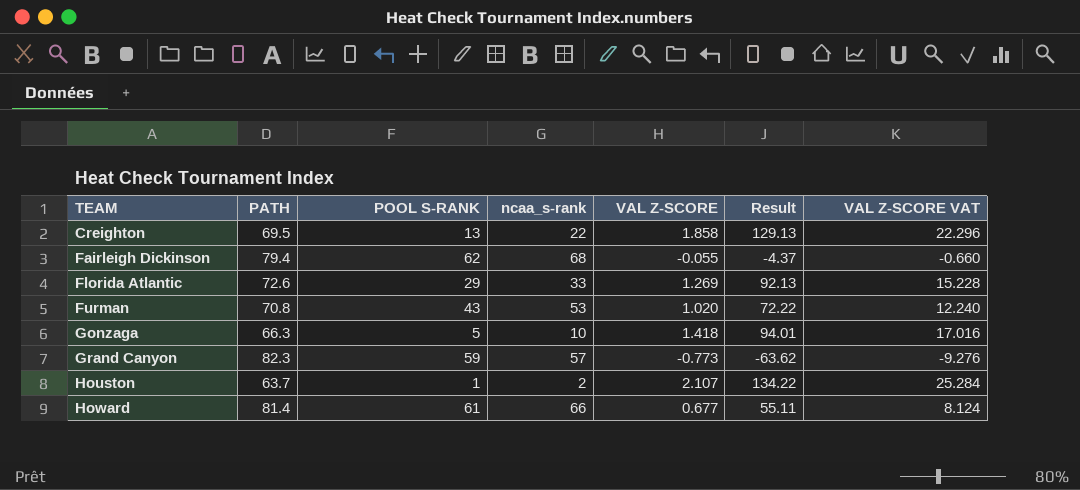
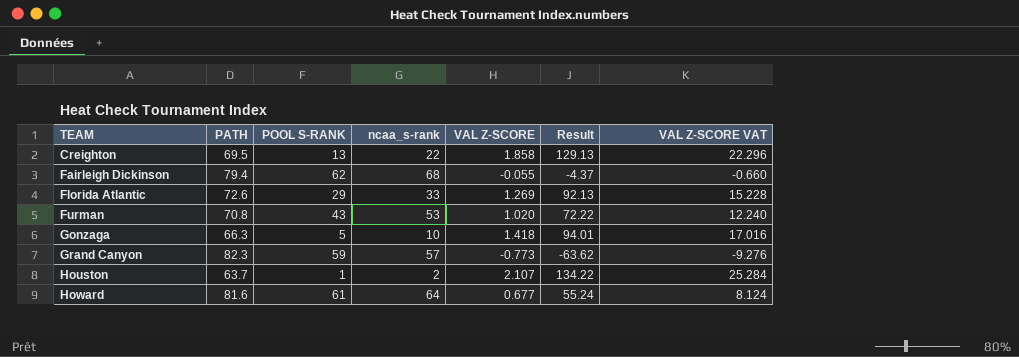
Howard | PATH: 81.4 -> 81.6
Howard | ncaa_s-rank: 66 -> 64
Howard | Result: 55.11 -> 55.24

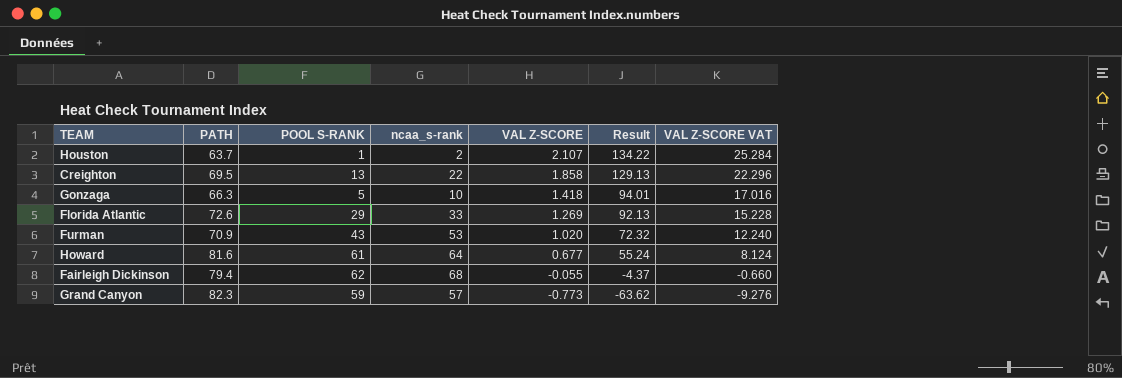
row order: TEAM ascending -> VAL Z-SCORE descending
Furman | PATH: 70.8 -> 70.9
Furman | Result: 72.22 -> 72.32

